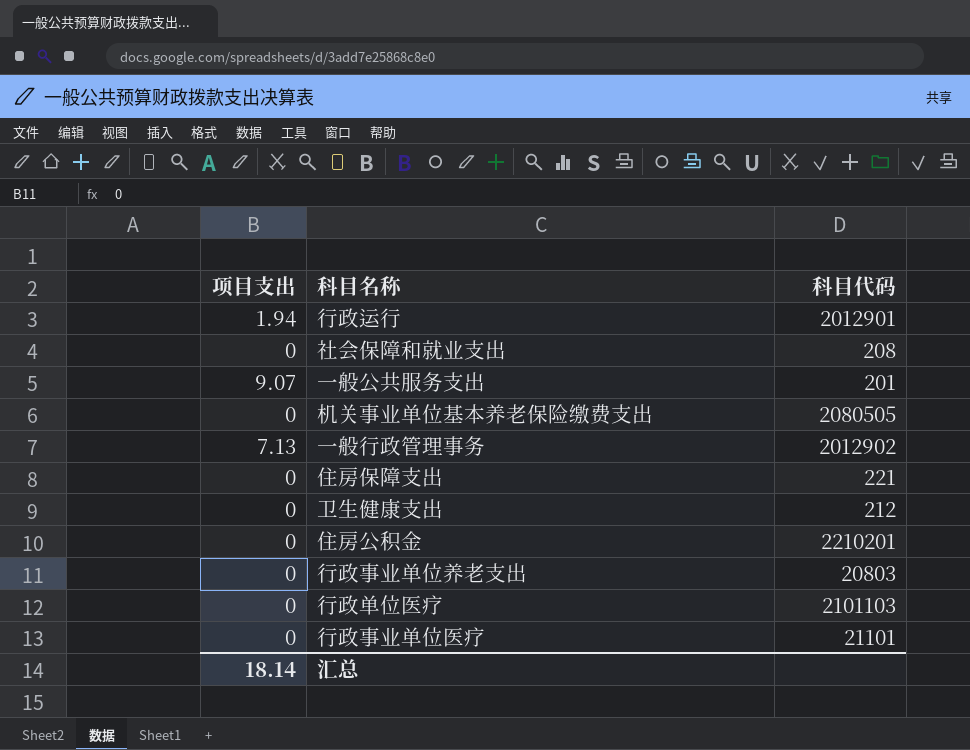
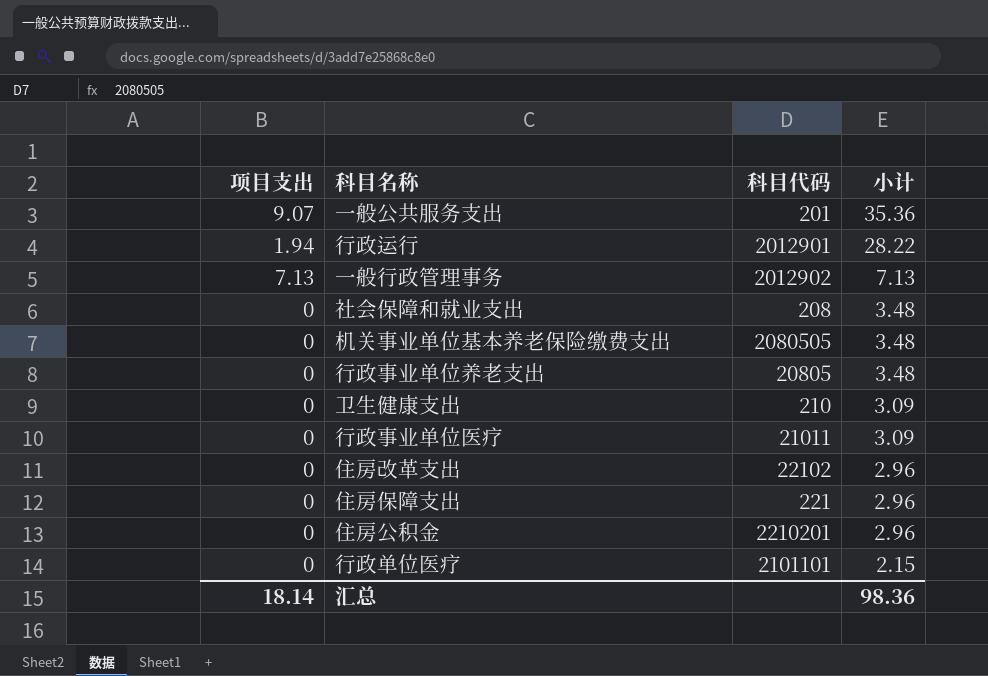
row order: none -> 小计 descending
column 小计 | position: none -> 4
行政事业单位养老支出 | 科目代码: 20803 -> 20805
卫生健康支出 | 科目代码: 212 -> 210
行政事业单位医疗 | 科目代码: 21101 -> 21011
row 住房改革支出: none -> 0 | 22102 | 2.96
行政单位医疗 | 科目代码: 2101103 -> 2101101

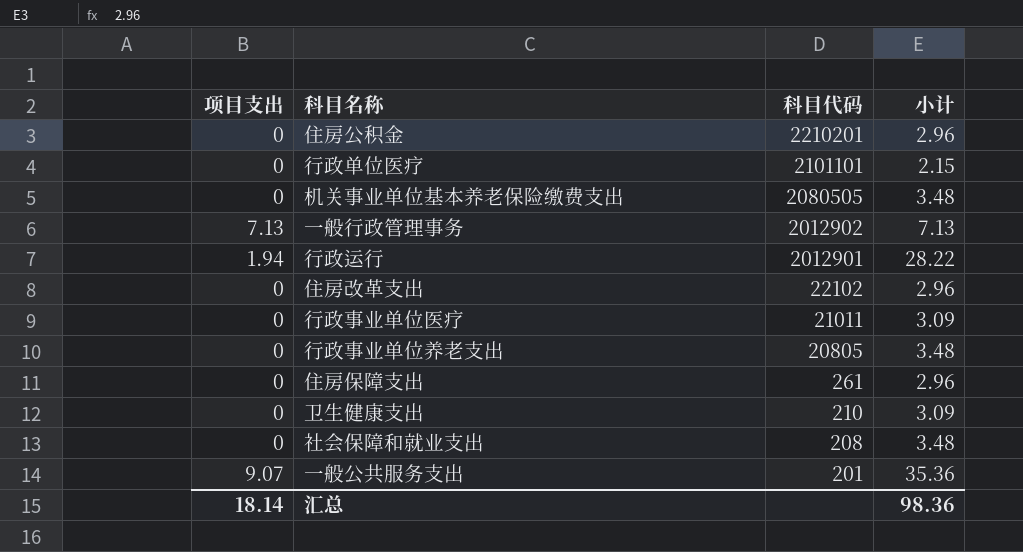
row order: 小计 descending -> 科目代码 descending
住房保障支出 | 科目代码: 221 -> 261

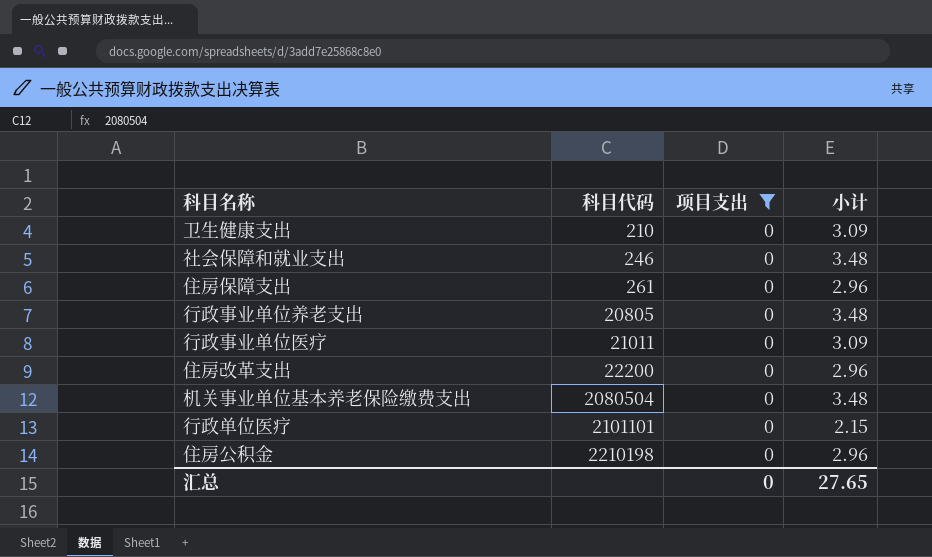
filter: none -> 项目支出 = 0
row order: 科目代码 descending -> 科目代码 ascending
column 项目支出 | position: 1 -> 3
社会保障和就业支出 | 科目代码: 208 -> 246
住房改革支出 | 科目代码: 22102 -> 22200
机关事业单位基本养老保险缴费支出 | 科目代码: 2080505 -> 2080504
住房公积金 | 科目代码: 2210201 -> 2210198
汇总 | 项目支出: 18.14 -> 0
汇总 | 小计: 98.36 -> 27.65

